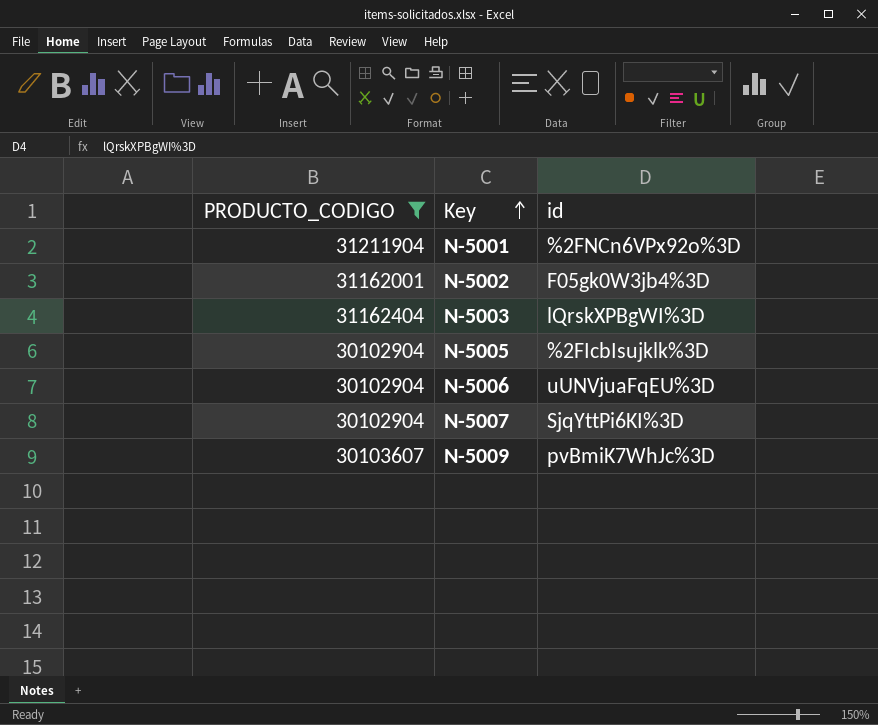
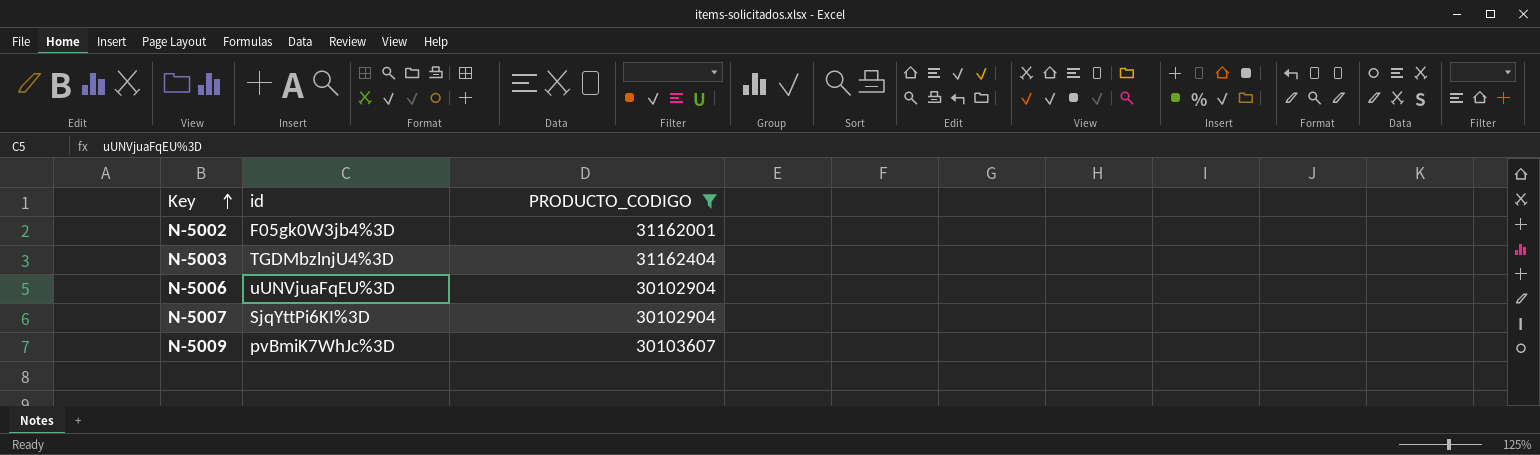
column PRODUCTO_CODIGO | position: 1 -> 3
row N-5001: 31211904 | %2FNCn6VPx92o%3D -> none
row N-5005: 30102904 | %2FIcbIsujklk%3D -> none
N-5003 | id: lQrskXPBgWI%3D -> TGDMbzlnjU4%3D

